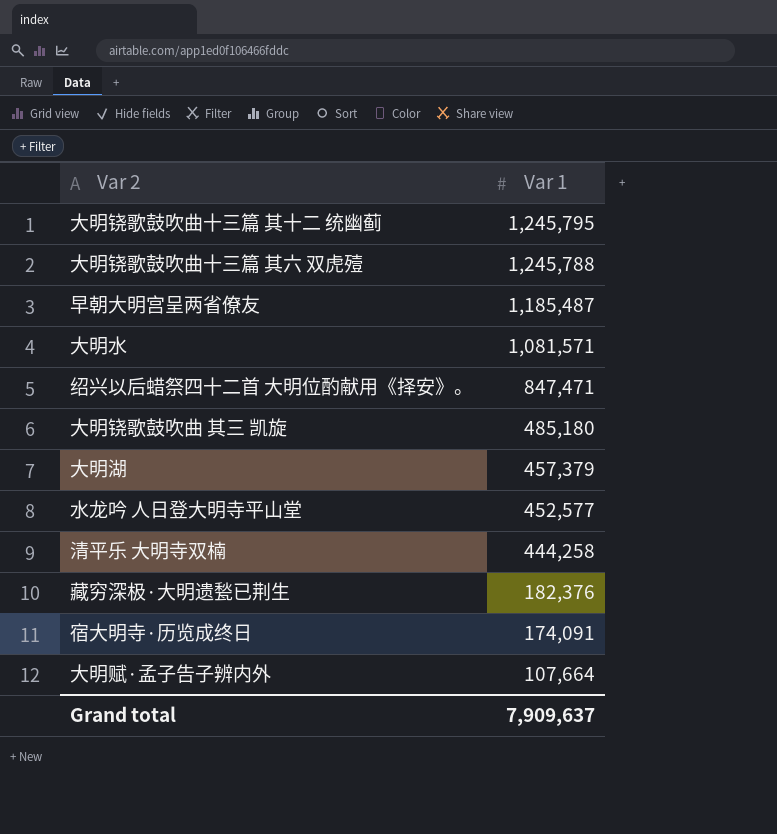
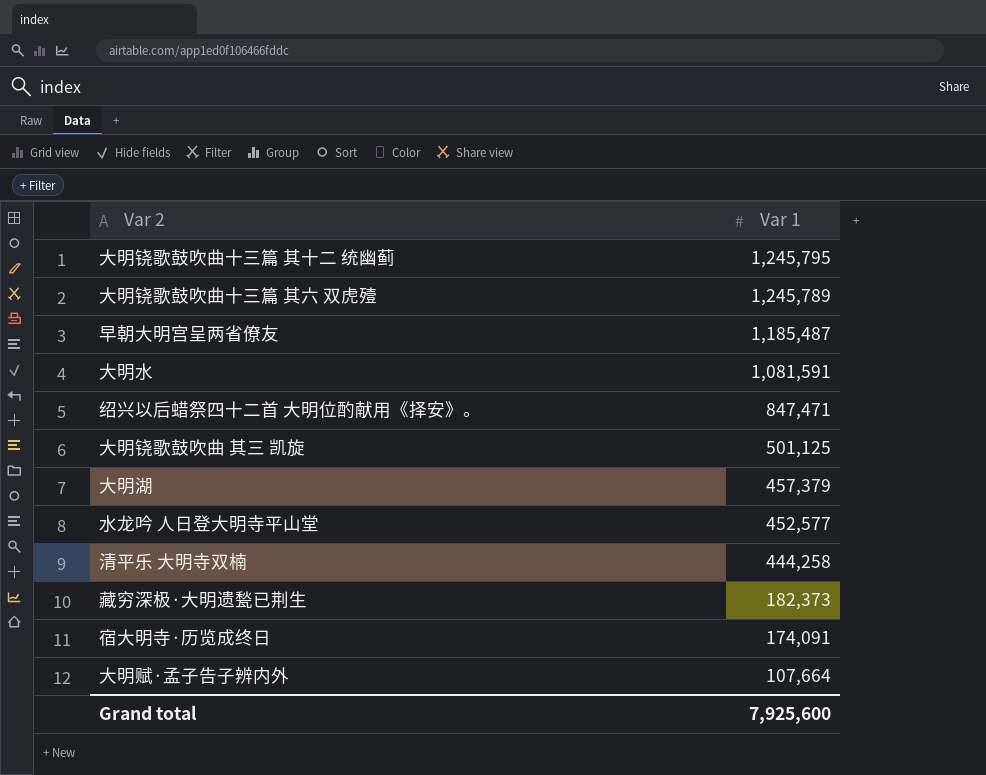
大明铙歌鼓吹曲十三篇 其六 双虎殪 | Var 1: 1,245,788 -> 1,245,789
大明水 | Var 1: 1,081,571 -> 1,081,591
大明铙歌鼓吹曲 其三 凯旋 | Var 1: 485,180 -> 501,125
藏穷深极·大明遗甃已荆生 | Var 1: 182,376 -> 182,373
Grand total | Var 1: 7,909,637 -> 7,925,600

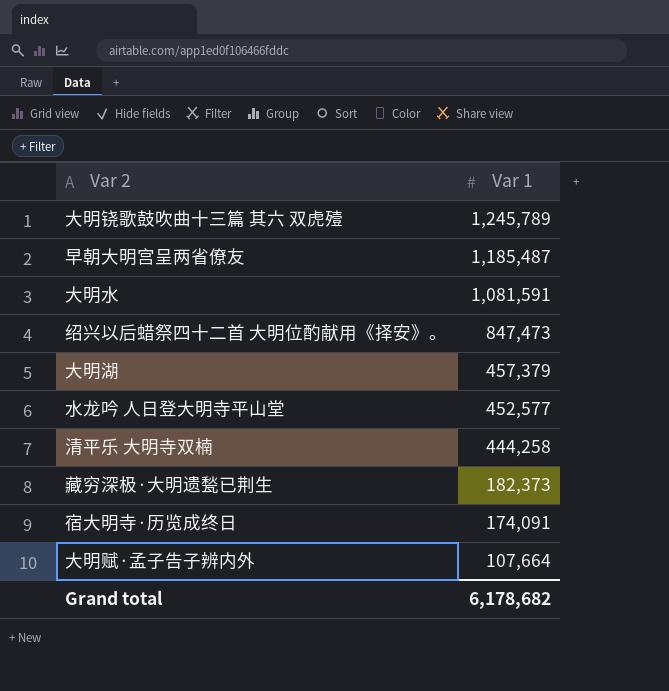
row 大明铙歌鼓吹曲十三篇 其十二 统幽蓟: 1,245,795 -> none
row 大明铙歌鼓吹曲 其三 凯旋: 501,125 -> none
绍兴以后蜡祭四十二首 大明位酌献用《择安》。 | Var 1: 847,471 -> 847,473
Grand total | Var 1: 7,925,600 -> 6,178,682

